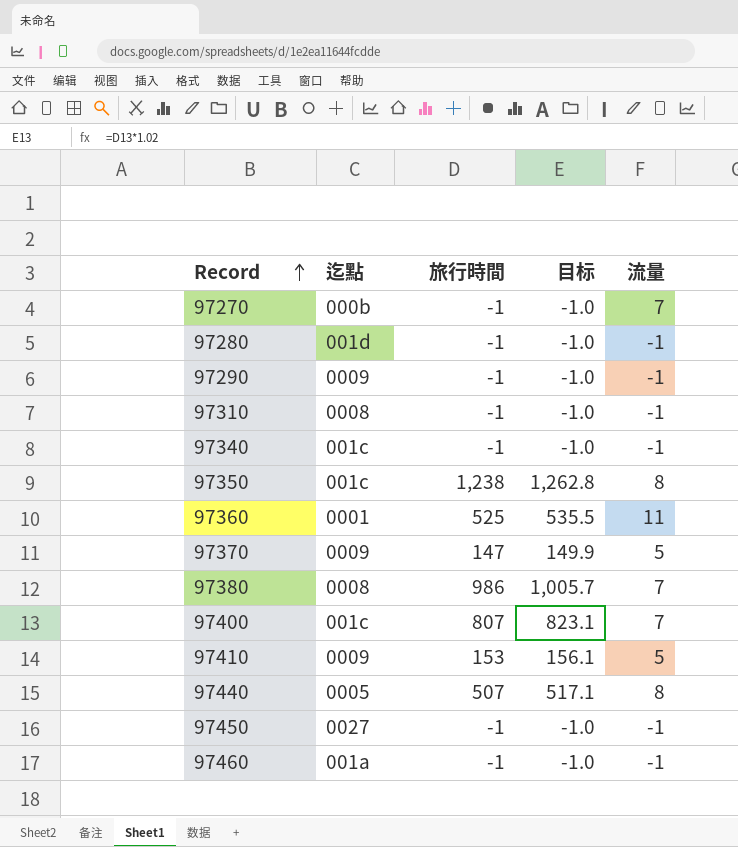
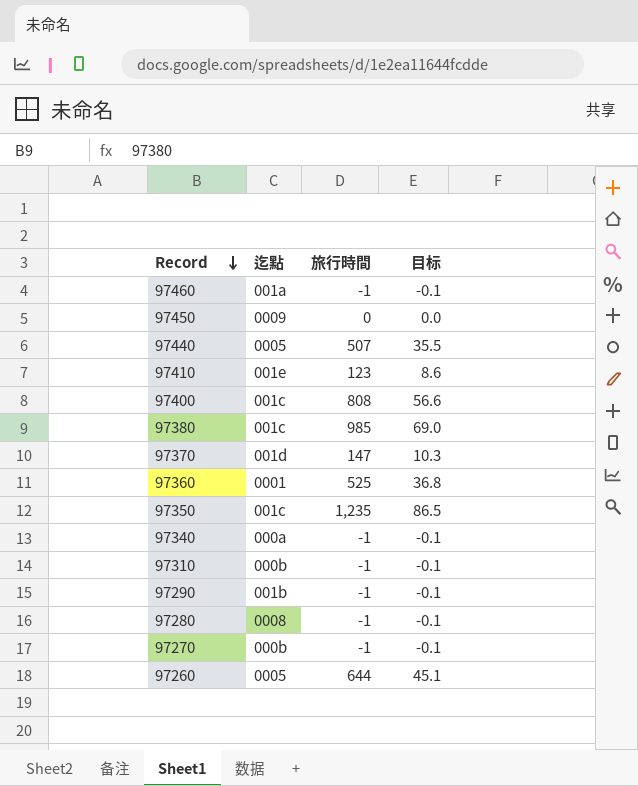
row order: Record ascending -> Record descending
column 流量 | position: 5 -> none
column 目标 | formula: [旅行時間] * 1.02 -> [旅行時間] * 0.07
97450 | 迄點: 0027 -> 0009
97450 | 旅行時間: -1 -> 0
97410 | 迄點: 0009 -> 001e
97410 | 旅行時間: 153 -> 123
97400 | 旅行時間: 807 -> 808
97380 | 迄點: 0008 -> 001c
97380 | 旅行時間: 986 -> 985
97370 | 迄點: 0009 -> 001d
97350 | 旅行時間: 1,238 -> 1,235
97340 | 迄點: 001c -> 000a
97310 | 迄點: 0008 -> 000b
97290 | 迄點: 0009 -> 001b
97280 | 迄點: 001d -> 0008
row 97260: none -> 0005 | 644 | 45.1

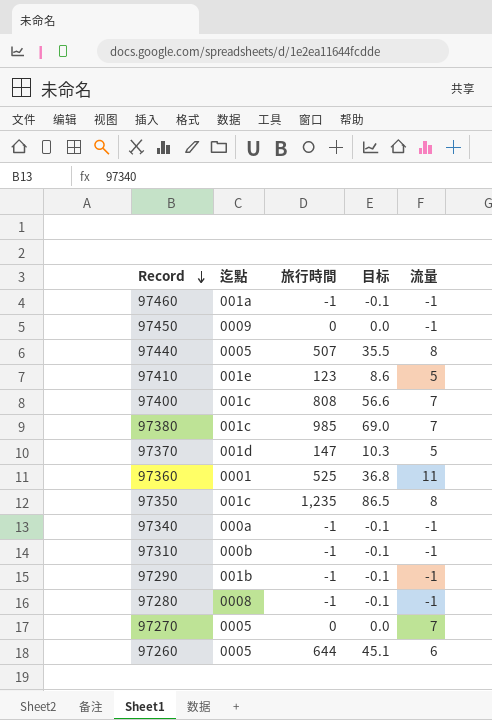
column 流量 | position: none -> 5
97270 | 迄點: 000b -> 0005
97270 | 旅行時間: -1 -> 0
97270 | 目标: -0.1 -> 0.0

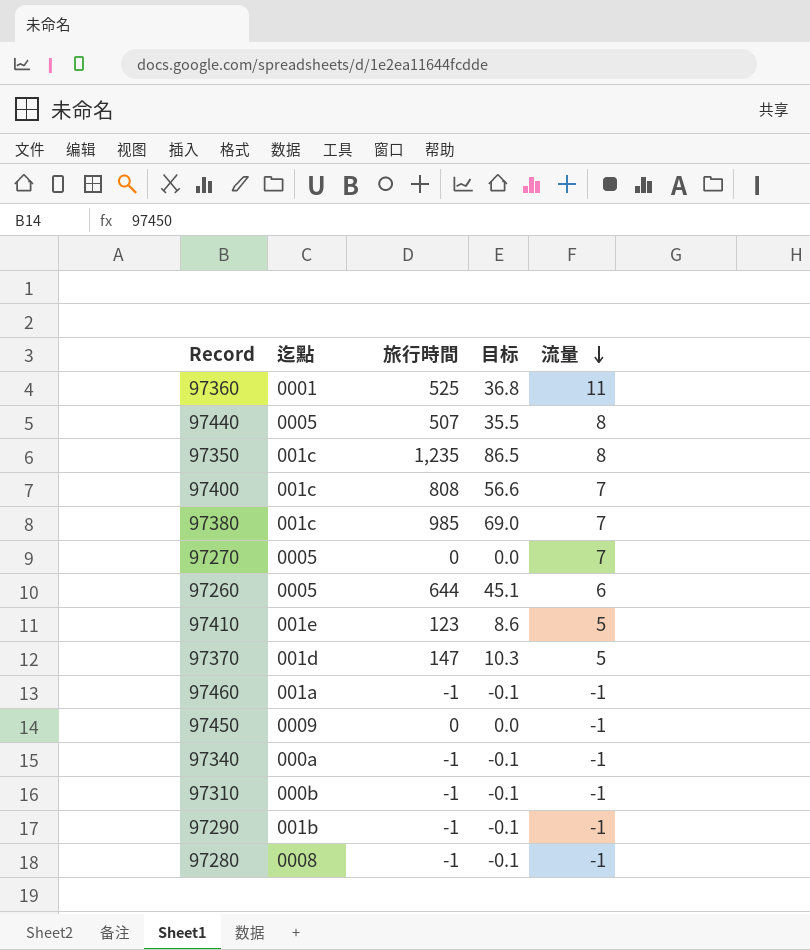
row order: Record descending -> 流量 descending

